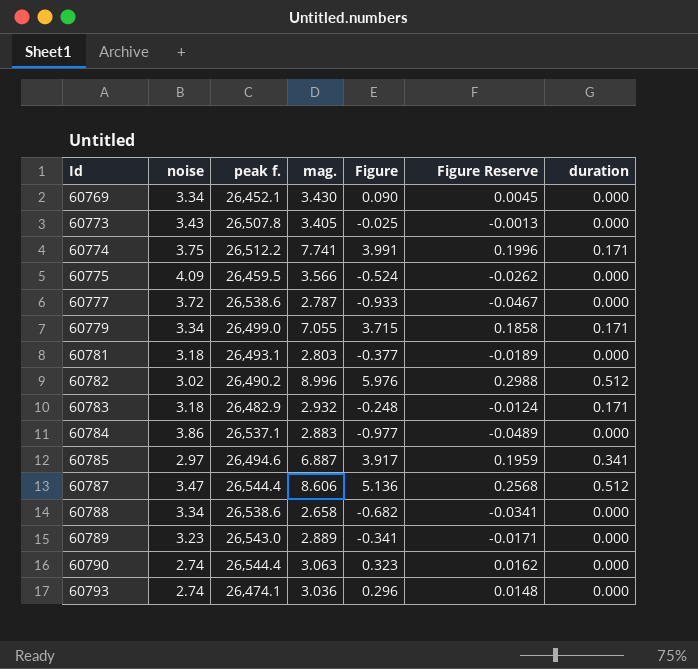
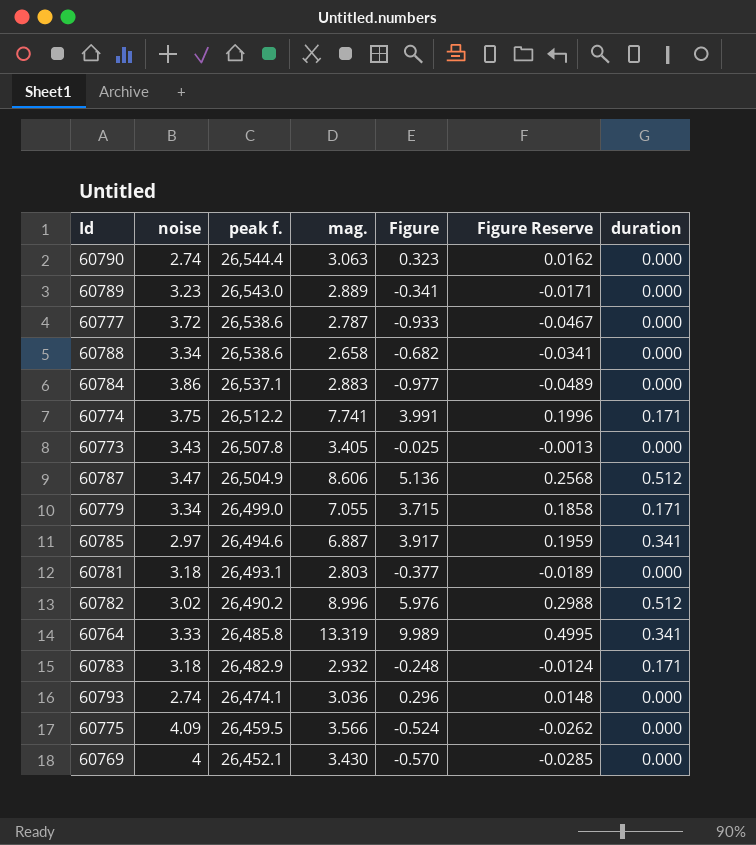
row order: Id ascending -> peak f. descending
60787 | peak f.: 26,544.4 -> 26,504.9
row 60764: none -> 3.33 | 26,485.8 | 13.319 | 9.989 | 0.4995 | 0.341
60769 | noise: 3.34 -> 4
60769 | Figure: 0.090 -> -0.570
60769 | Figure Reserve: 0.0045 -> -0.0285

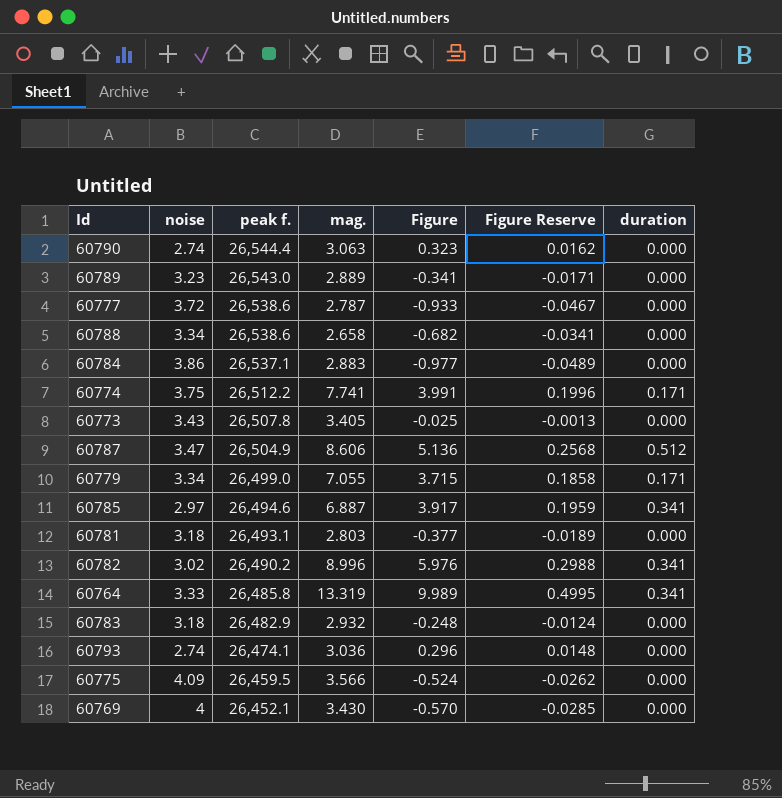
60782 | duration: 0.512 -> 0.341
60783 | duration: 0.171 -> 0.000

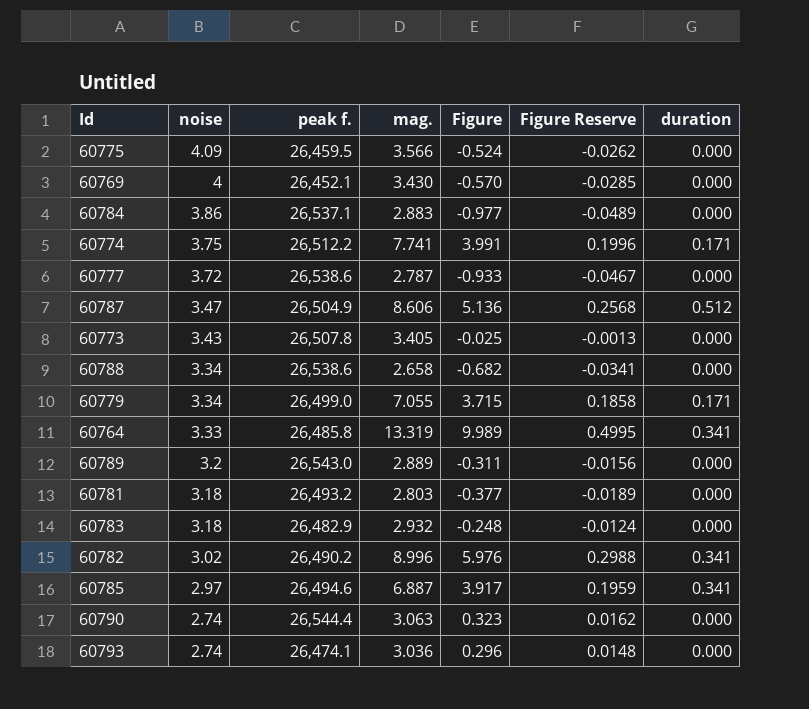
row order: peak f. descending -> noise descending
60789 | noise: 3.23 -> 3.2
60789 | Figure: -0.341 -> -0.311
60789 | Figure Reserve: -0.0171 -> -0.0156
60781 | peak f.: 26,493.1 -> 26,493.2

